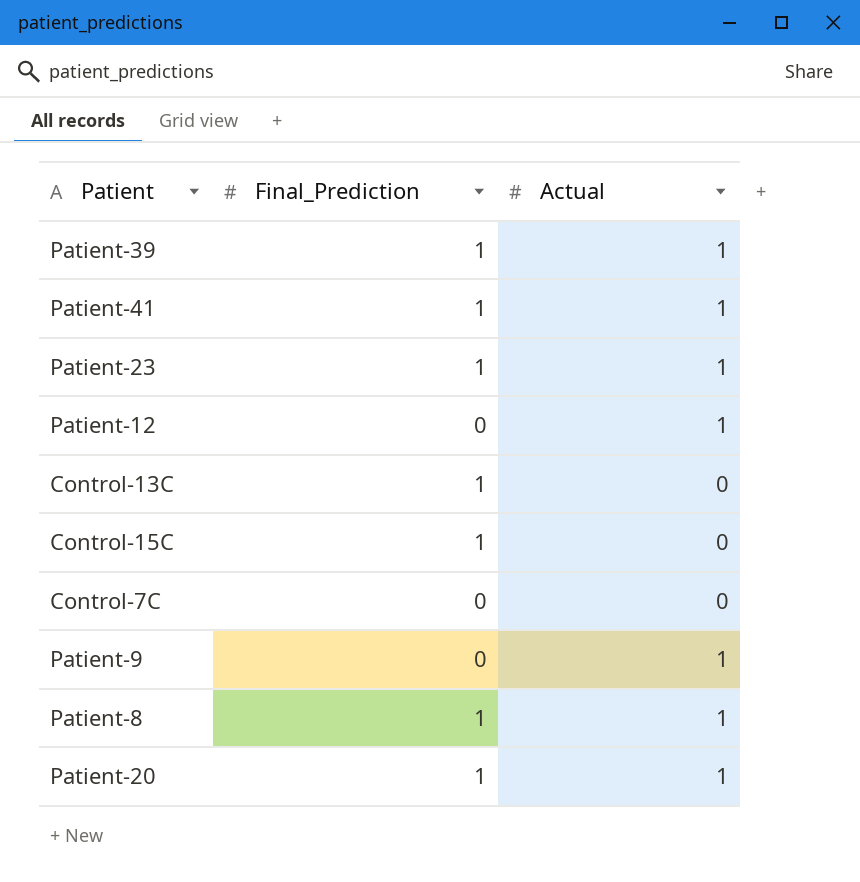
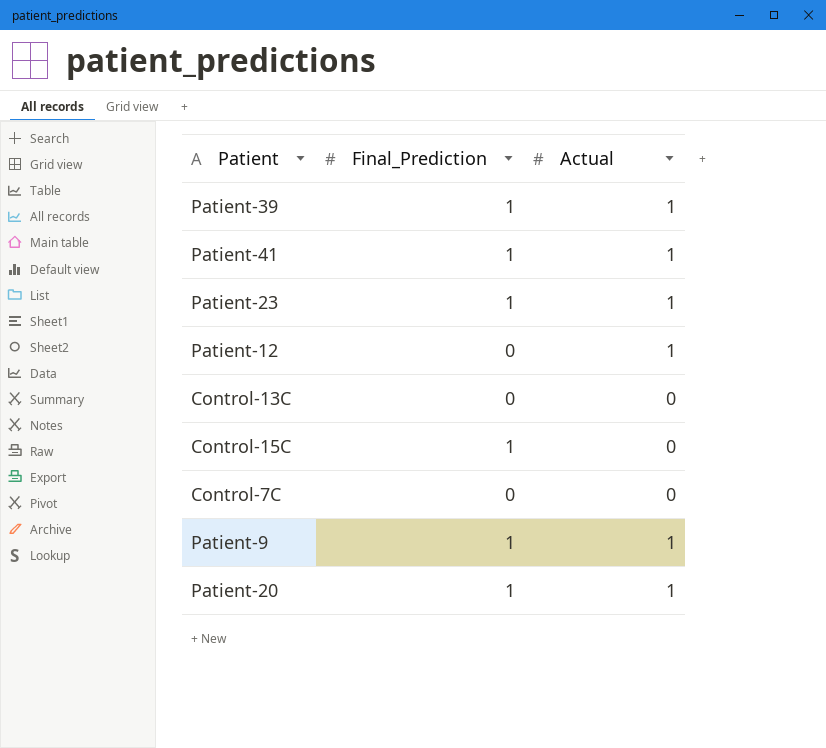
row Patient-8: 1 | 1 -> none
Control-13C | Final_Prediction: 1 -> 0
Patient-9 | Final_Prediction: 0 -> 1

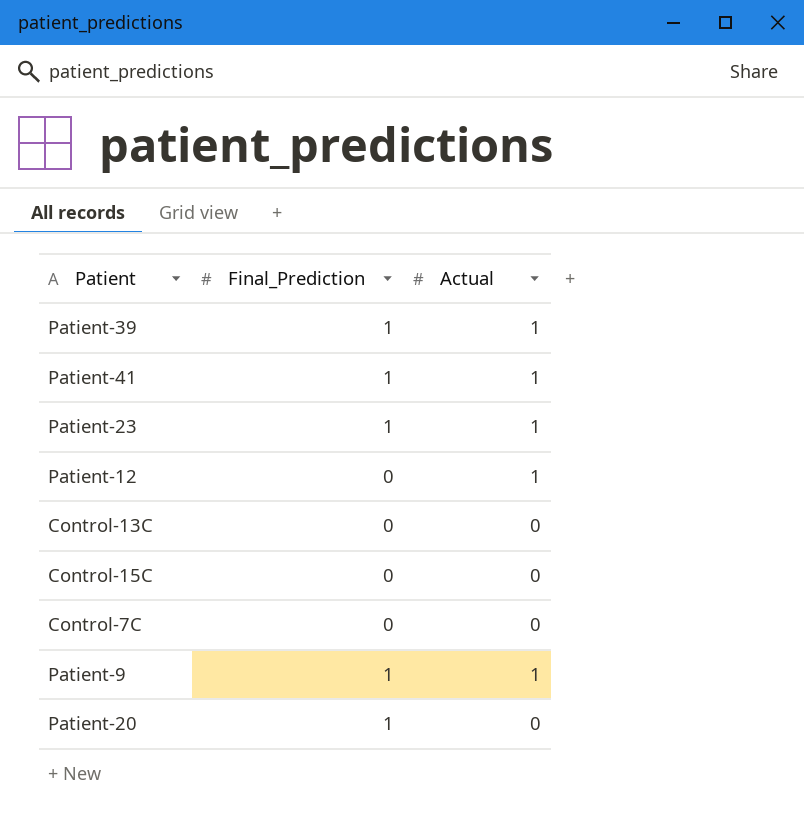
Control-15C | Final_Prediction: 1 -> 0
Patient-20 | Actual: 1 -> 0

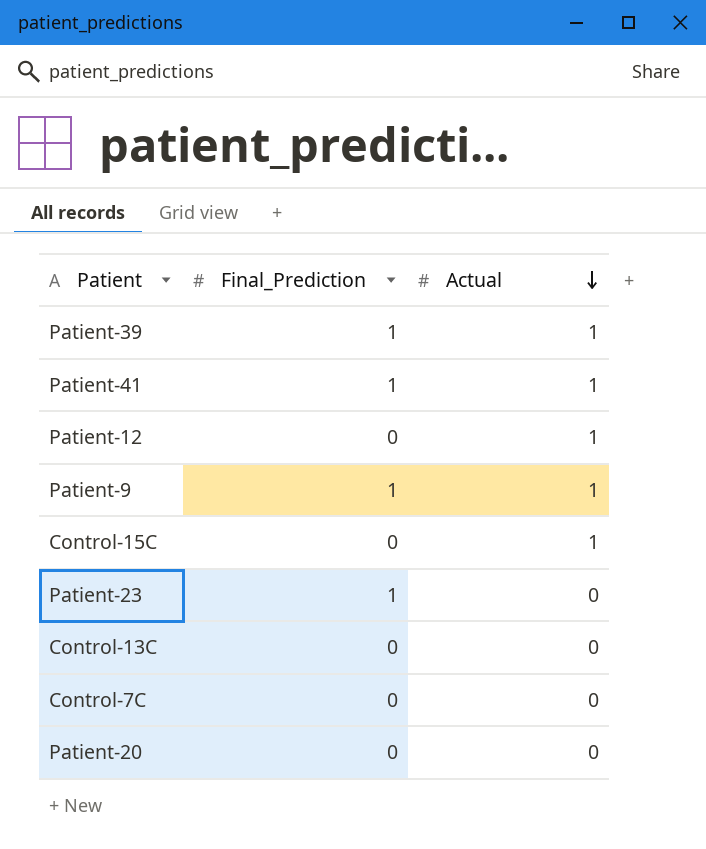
row order: none -> Actual descending
Control-15C | Actual: 0 -> 1
Patient-23 | Actual: 1 -> 0
Patient-20 | Final_Prediction: 1 -> 0

